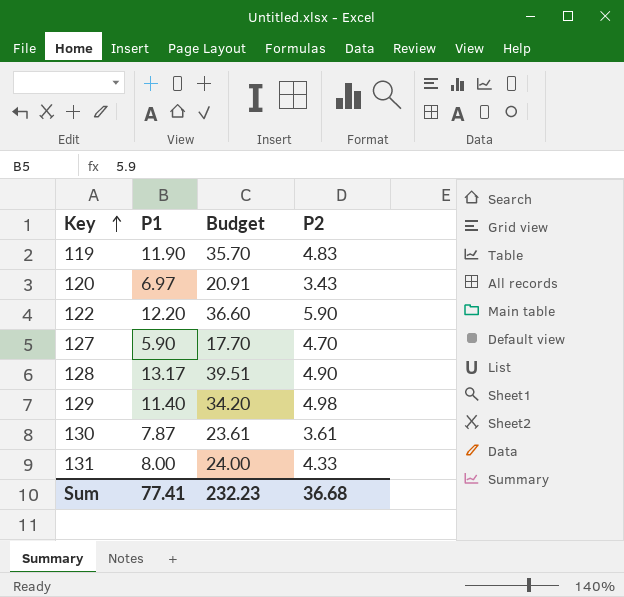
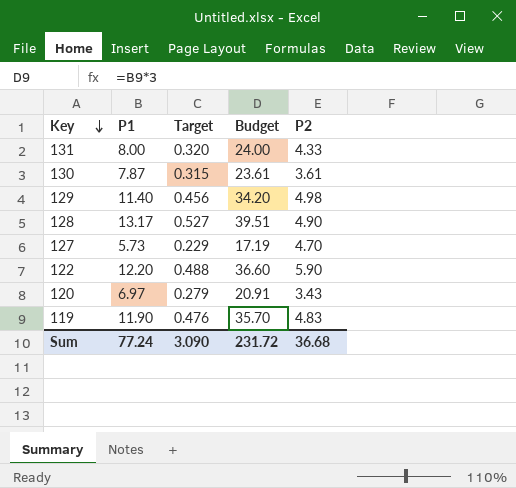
row order: Key ascending -> Key descending
column Target | formula: none -> [P1] * 0.04
127 | P1: 5.90 -> 5.73
127 | Budget: 17.70 -> 17.19
Sum | P1: 77.41 -> 77.24
Sum | Budget: 232.23 -> 231.72

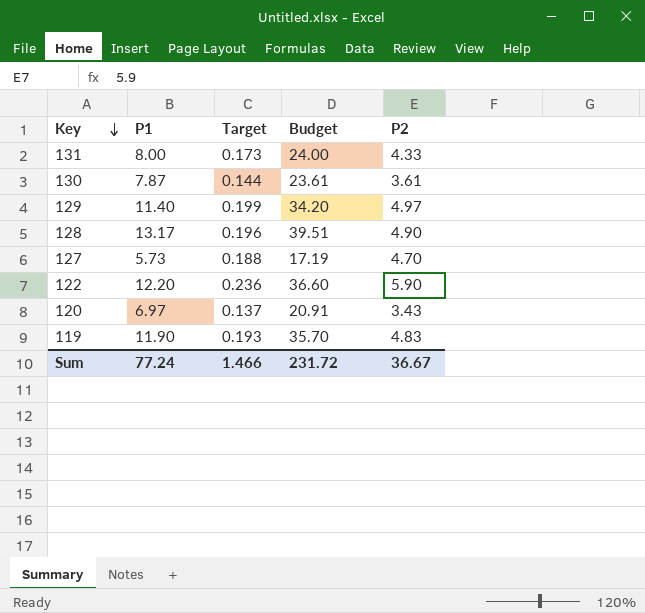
column Target | formula: [P1] * 0.04 -> [P2] * 0.04
129 | P2: 4.98 -> 4.97
Sum | Target: 3.090 -> 1.466
Sum | P2: 36.68 -> 36.67

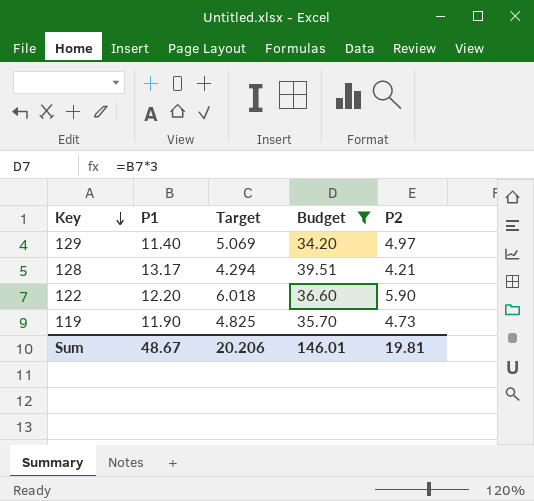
filter: none -> Budget >= 34.20
column Target | formula: [P2] * 0.04 -> [P2] * 1.02
128 | P2: 4.90 -> 4.21
119 | P2: 4.83 -> 4.73
Sum | P1: 77.24 -> 48.67
Sum | Target: 1.466 -> 20.206
Sum | Budget: 231.72 -> 146.01
Sum | P2: 36.67 -> 19.81

